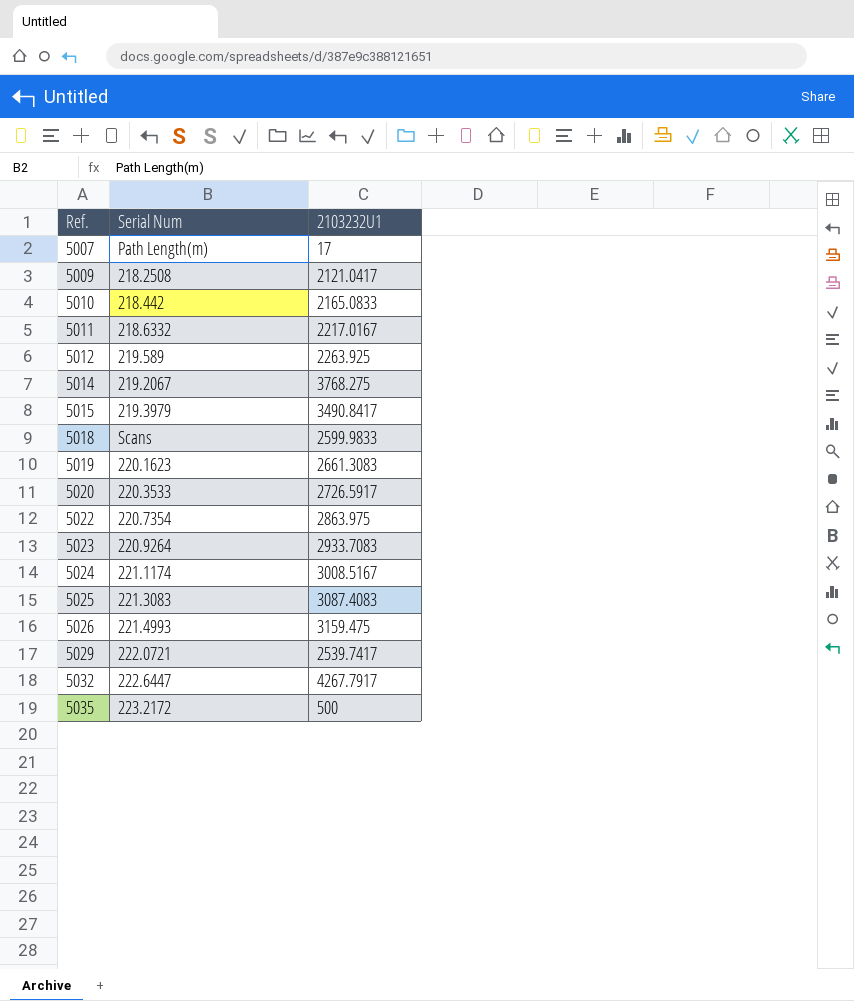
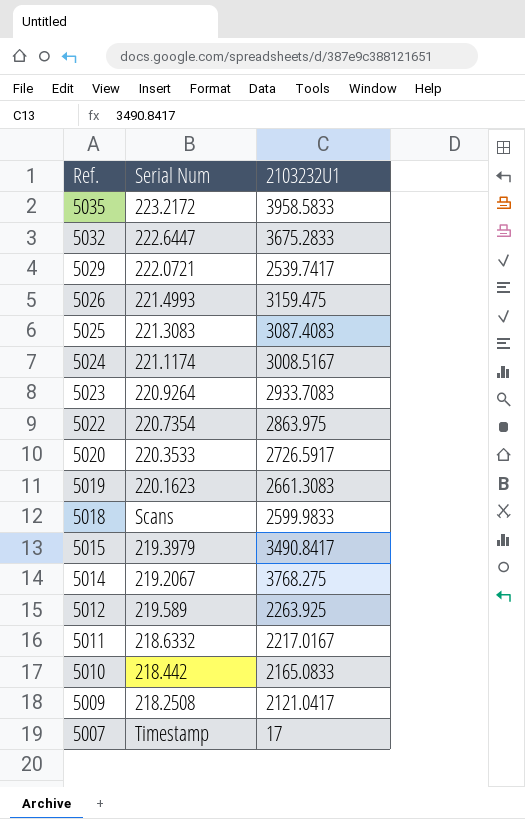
row order: Ref. ascending -> Ref. descending
5035 | 2103232U1: 500 -> 3958.5833
5032 | 2103232U1: 4267.7917 -> 3675.2833
5007 | Serial Num: Path Length(m) -> Timestamp

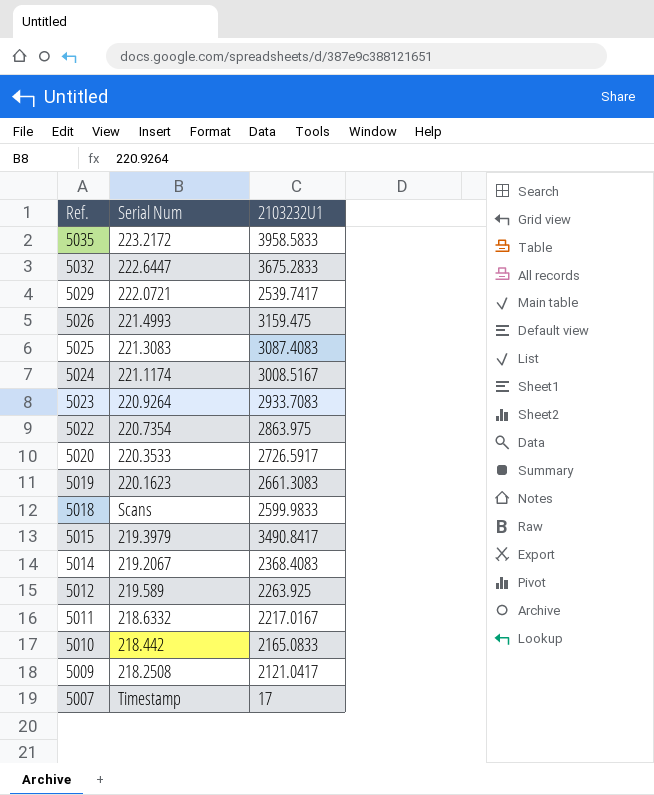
5014 | 2103232U1: 3768.275 -> 2368.4083

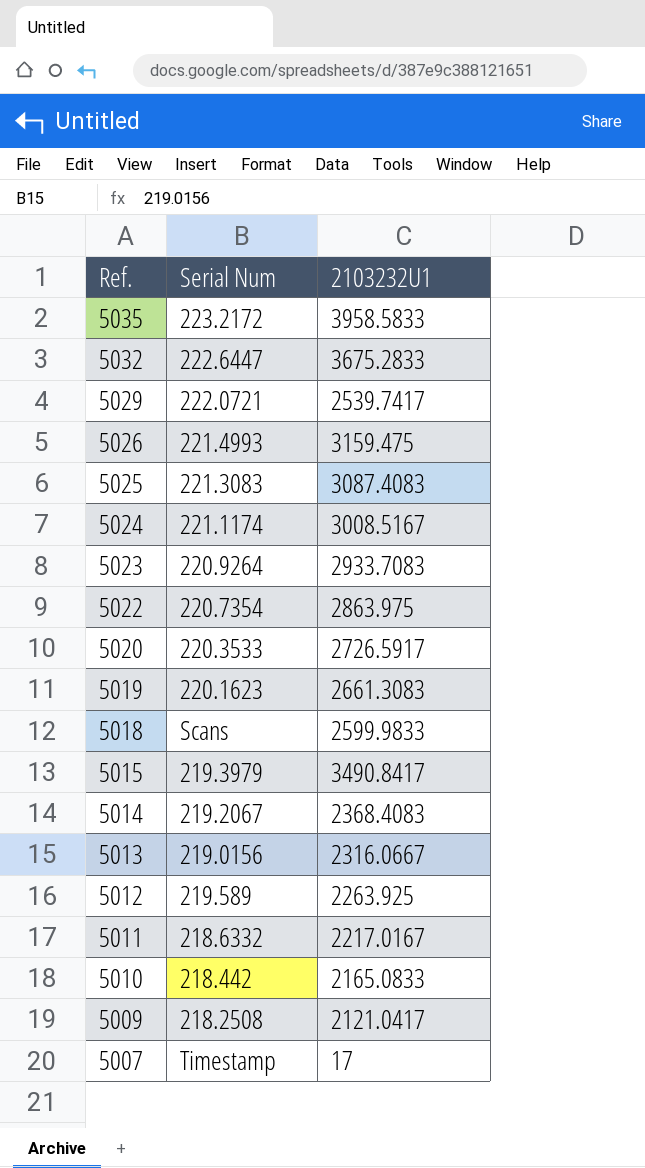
row 5013: none -> 219.0156 | 2316.0667

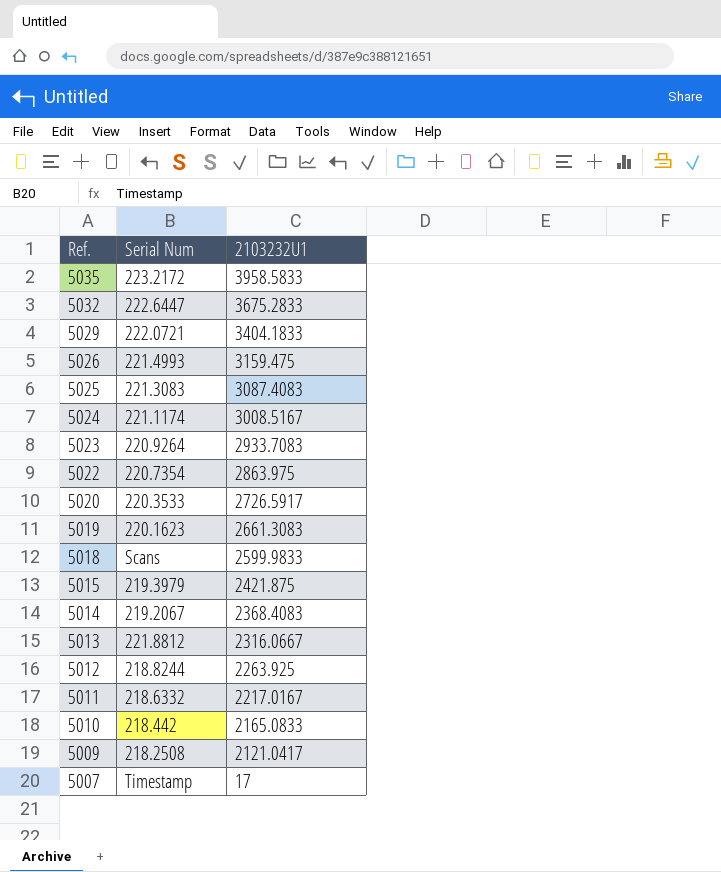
5029 | 2103232U1: 2539.7417 -> 3404.1833
5015 | 2103232U1: 3490.8417 -> 2421.875
5013 | Serial Num: 219.0156 -> 221.8812
5012 | Serial Num: 219.589 -> 218.8244

